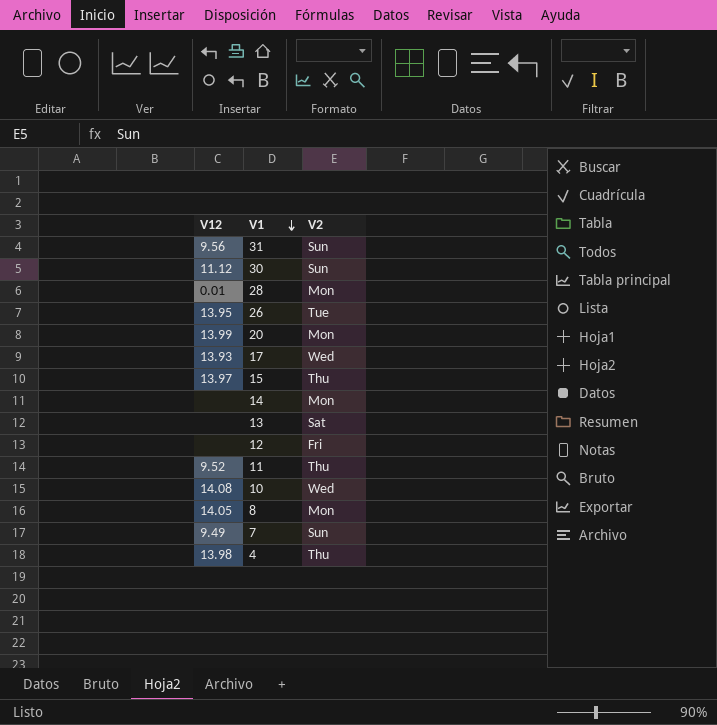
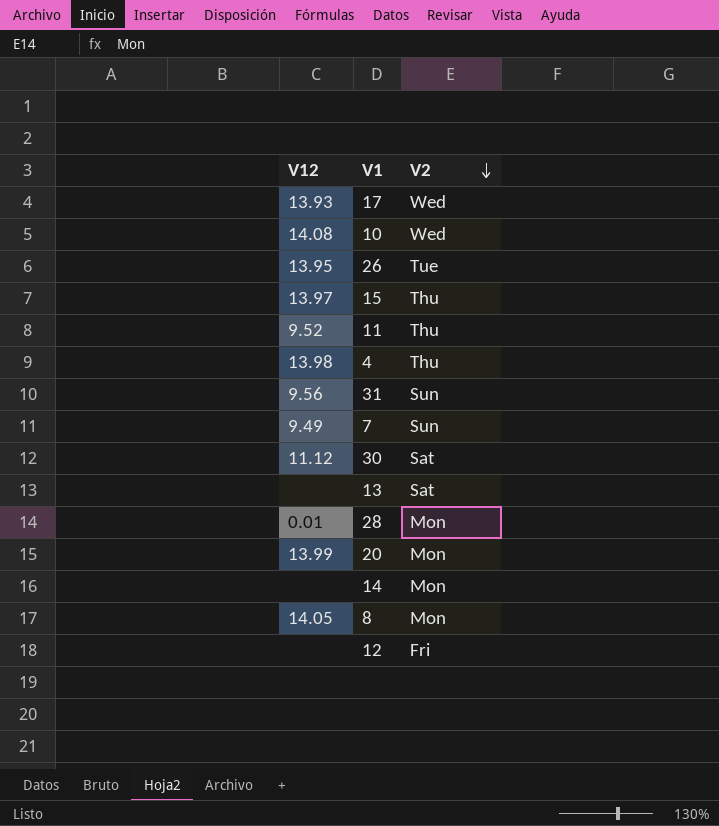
row order: V1 descending -> V2 descending
30 | V2: Sun -> Sat

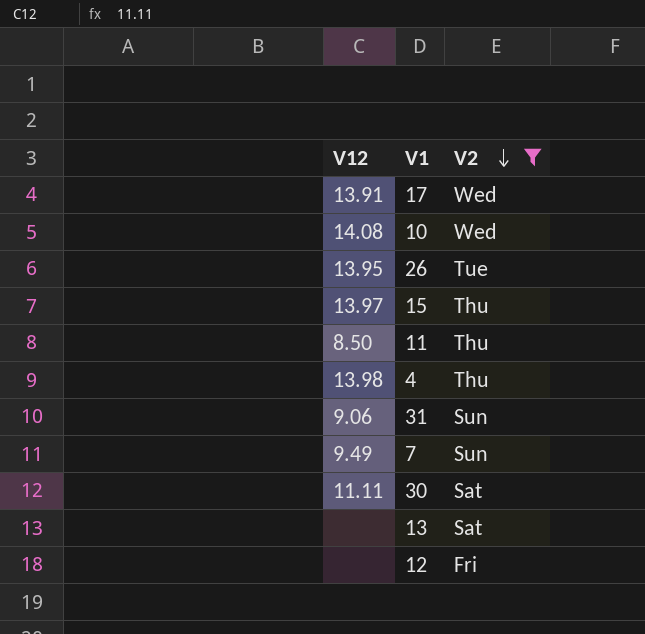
filter: none -> V2 != Mon
17 | V12: 13.93 -> 13.91
11 | V12: 9.52 -> 8.50
31 | V12: 9.56 -> 9.06
30 | V12: 11.12 -> 11.11

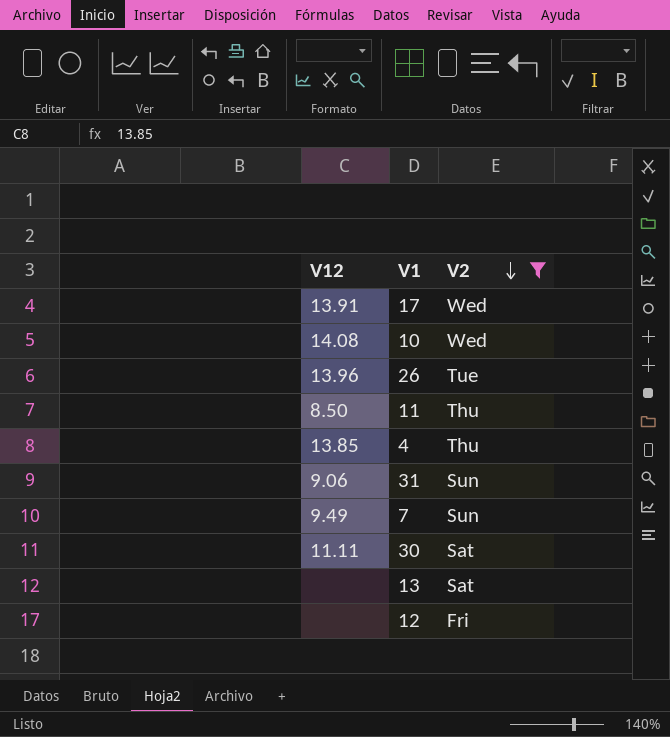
row 15: 13.97 | Thu -> none
26 | V12: 13.95 -> 13.96
4 | V12: 13.98 -> 13.85

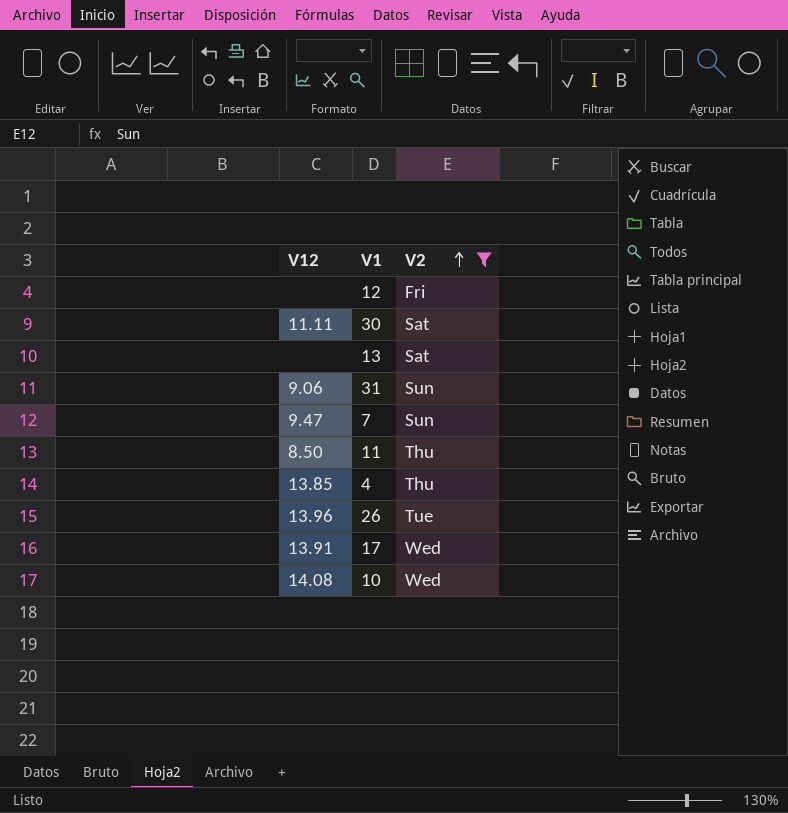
row order: V2 descending -> V2 ascending
7 | V12: 9.49 -> 9.47

